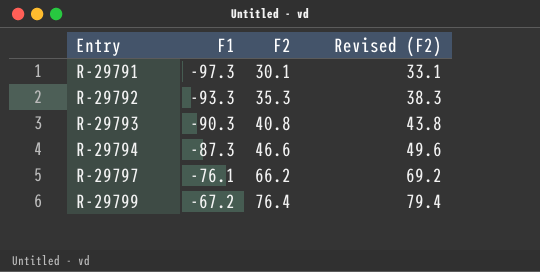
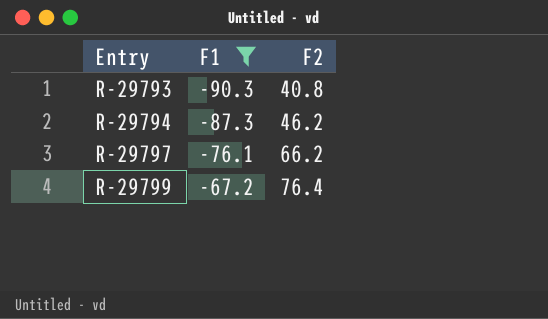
filter: none -> F1 >= -90.3
column Revised (F2) | formula: [F2] + 3 -> none
R-29794 | F2: 46.6 -> 46.2

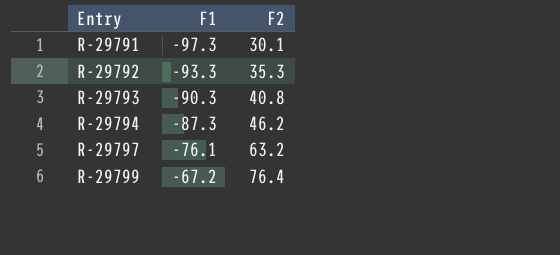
filter: F1 >= -90.3 -> none
R-29797 | F2: 66.2 -> 63.2

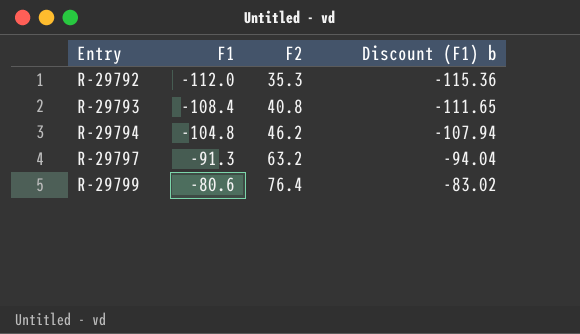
column Discount (F1) b | formula: none -> [F1] * 1.03
row R-29791: -97.3 | 30.1 -> none
R-29792 | F1: -93.3 -> -112.0
R-29793 | F1: -90.3 -> -108.4
R-29794 | F1: -87.3 -> -104.8
R-29797 | F1: -76.1 -> -91.3
R-29799 | F1: -67.2 -> -80.6

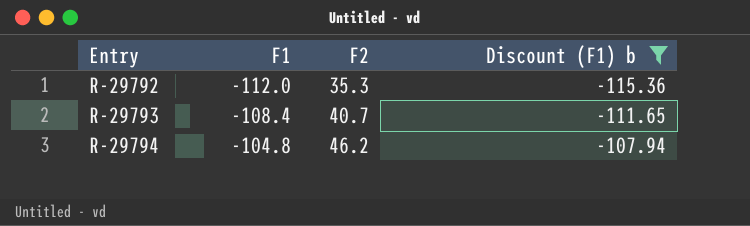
filter: none -> Discount (F1) b <= -107.94
R-29793 | F2: 40.8 -> 40.7

